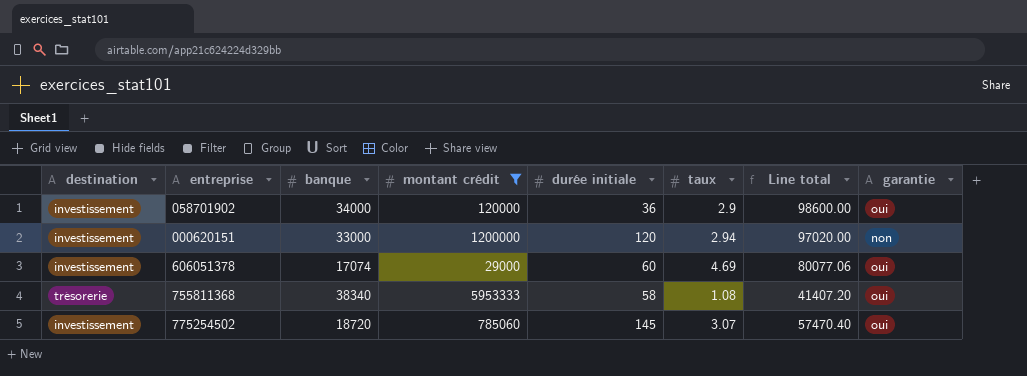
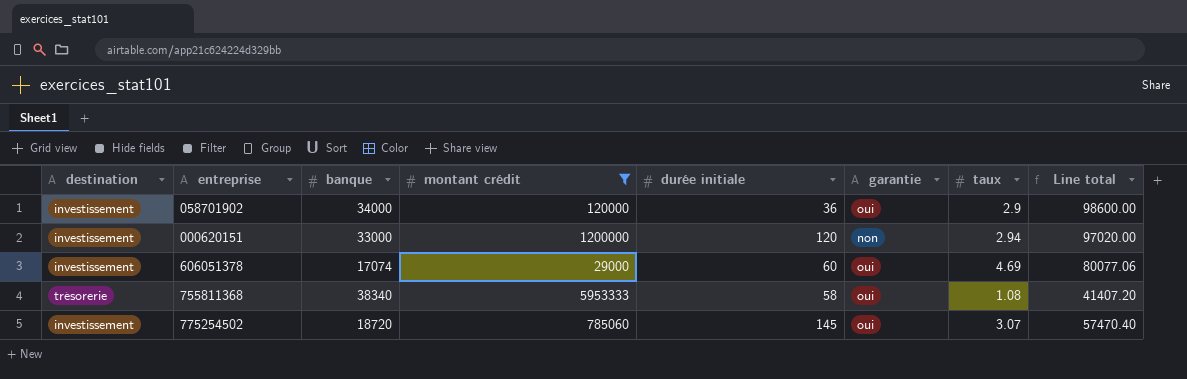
column garantie | position: 8 -> 6

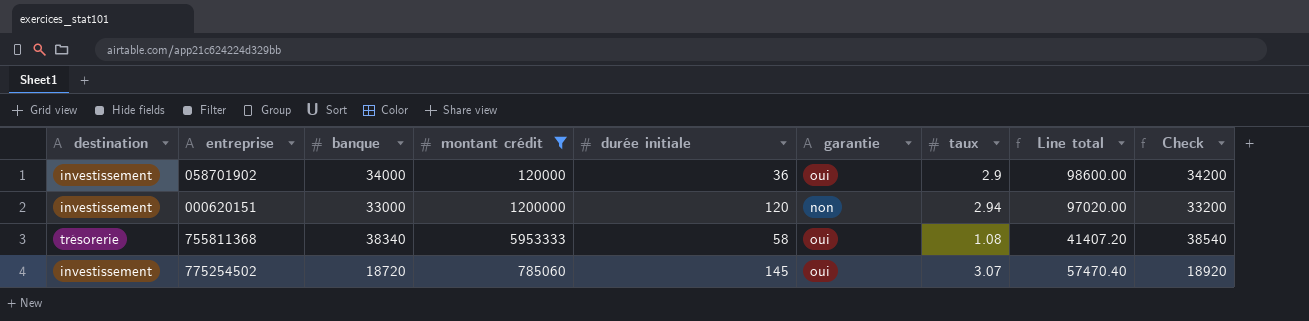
column Check | formula: none -> [banque] + 200
row 606051378: investissement | 17074 | 29000 | 60 | oui | 4.69 | 80077.06 -> none

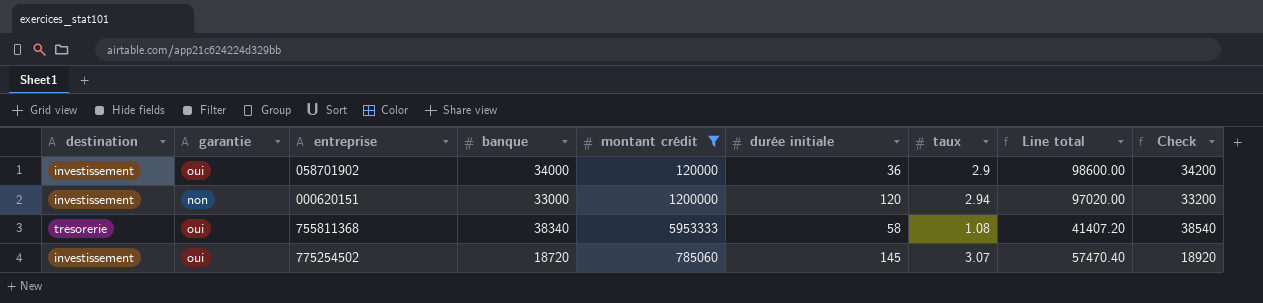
column garantie | position: 6 -> 2

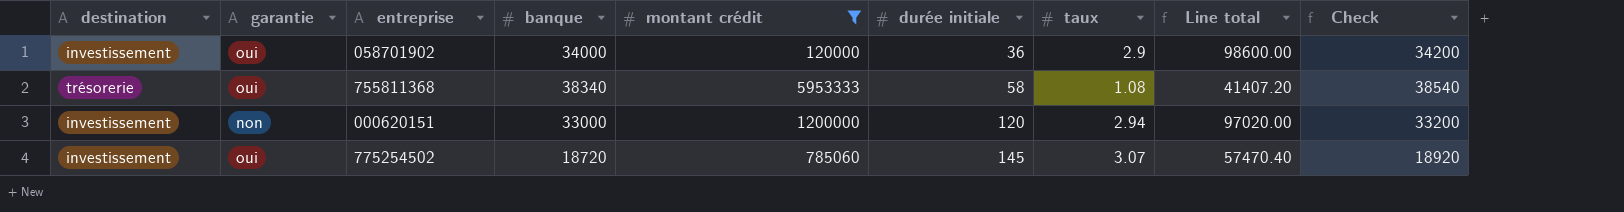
row order: none -> durée initiale ascending

